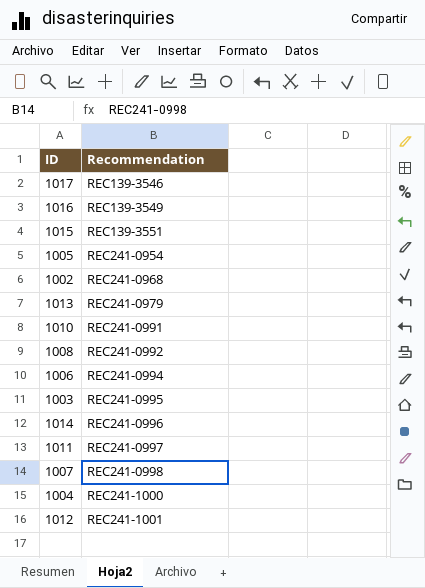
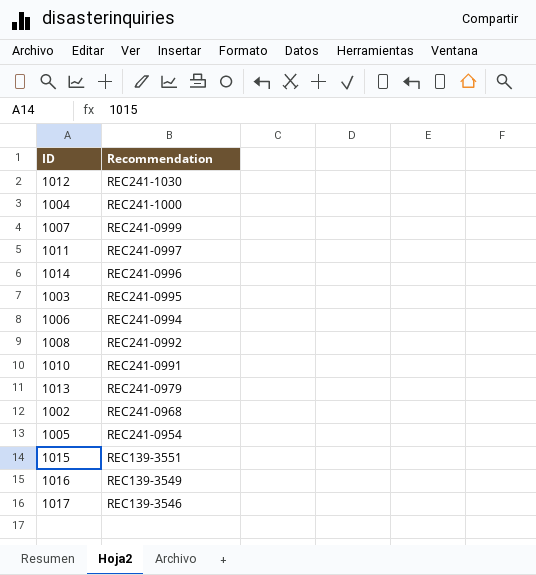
row order: Recommendation ascending -> Recommendation descending
1012 | Recommendation: REC241-1001 -> REC241-1030
1007 | Recommendation: REC241-0998 -> REC241-0999

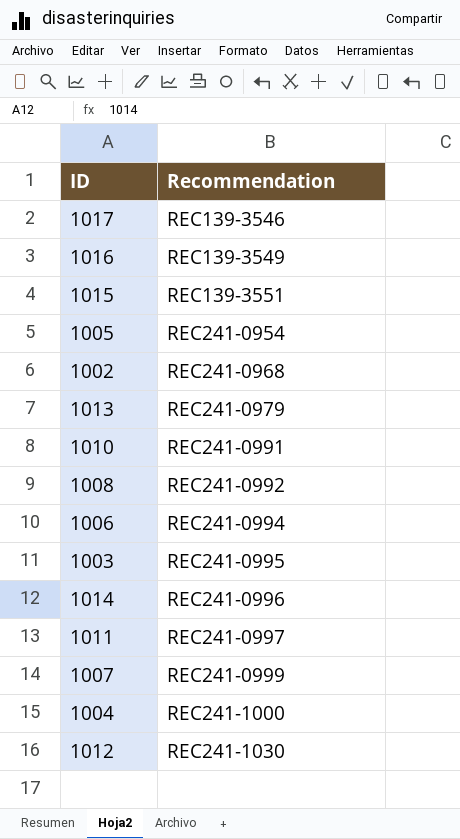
row order: Recommendation descending -> Recommendation ascending

